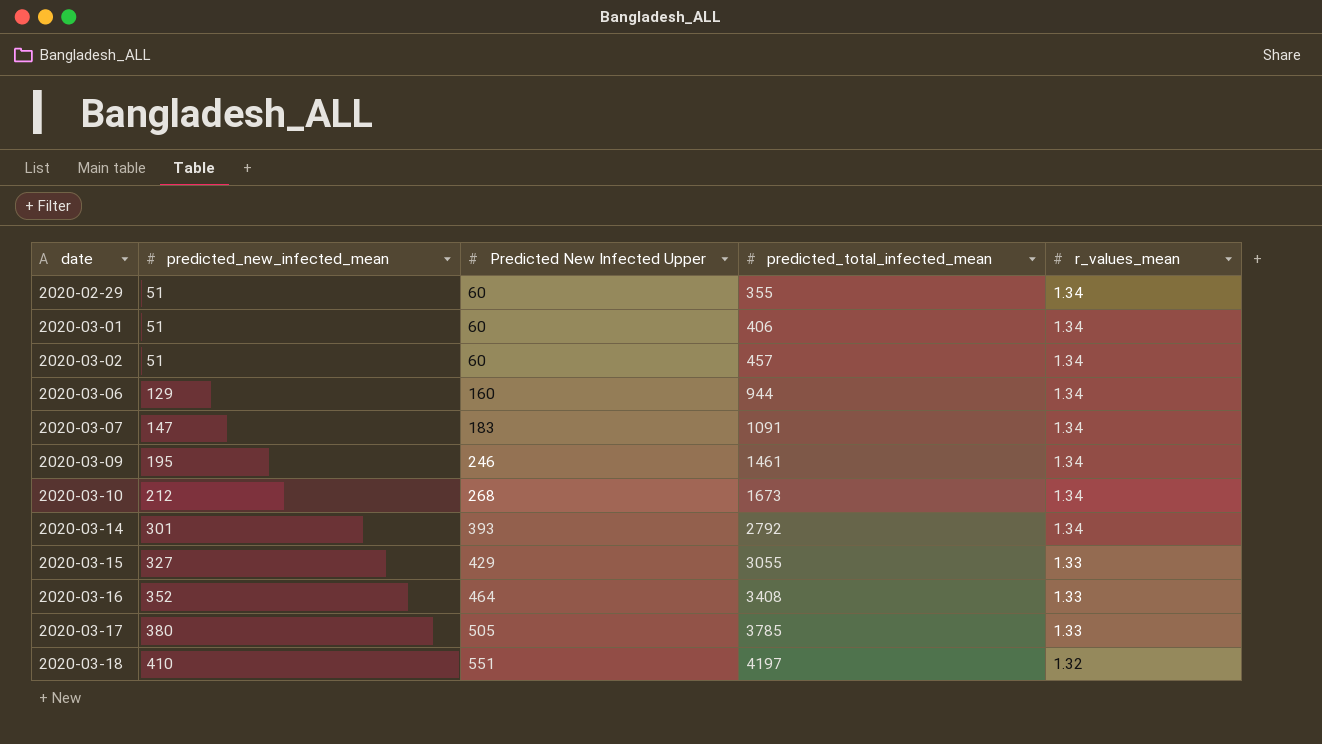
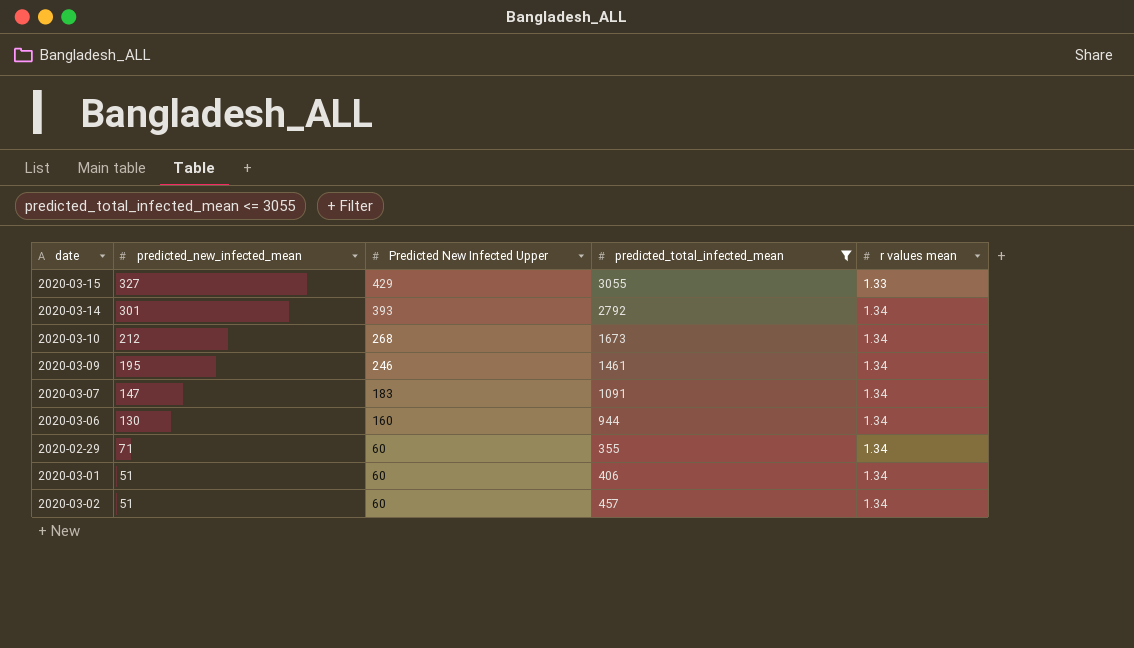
filter: none -> predicted_total_infected_mean <= 3055
row order: date ascending -> predicted_new_infected_mean descending
column name: r_values_mean -> r values mean
2020-03-06 | predicted_new_infected_mean: 129 -> 130
2020-02-29 | predicted_new_infected_mean: 51 -> 71

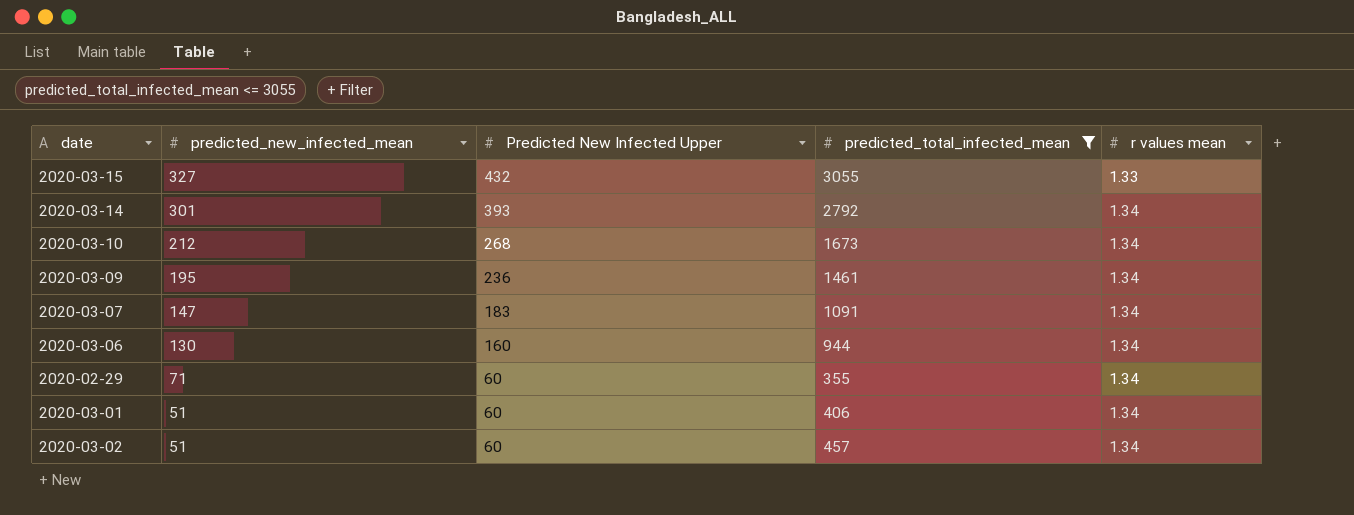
2020-03-15 | Predicted New Infected Upper: 429 -> 432
2020-03-09 | Predicted New Infected Upper: 246 -> 236

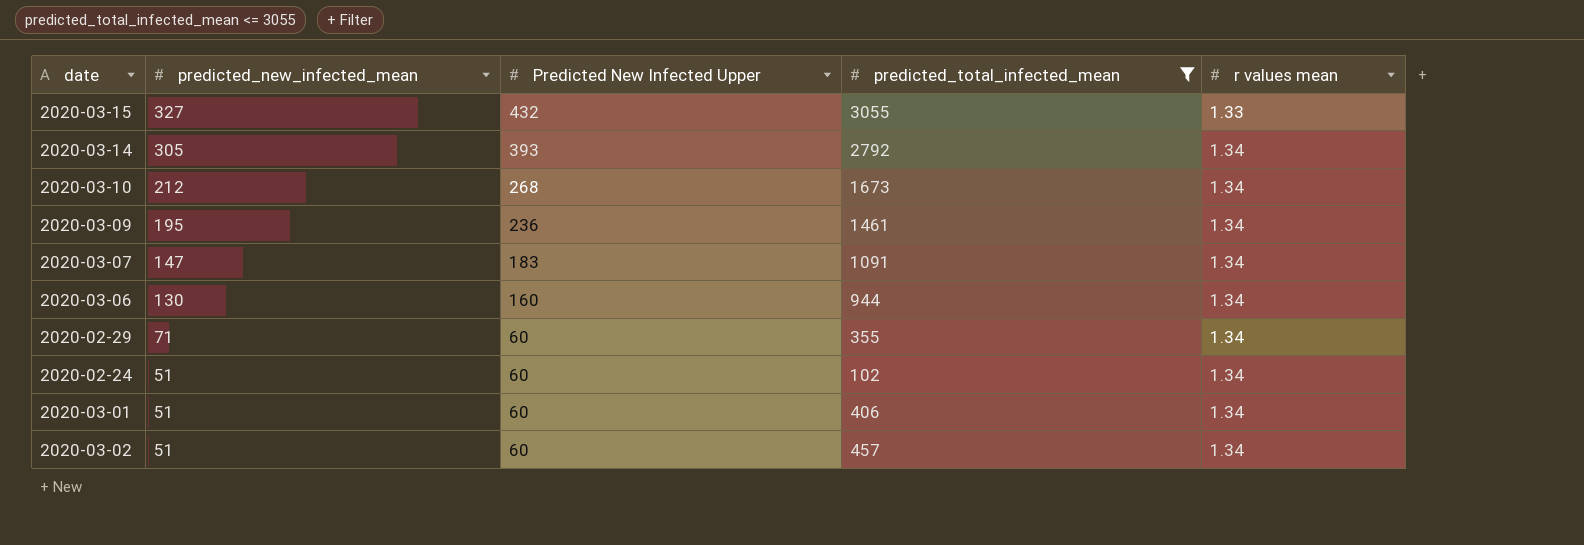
2020-03-14 | predicted_new_infected_mean: 301 -> 305
row 2020-02-24: none -> 51 | 60 | 102 | 1.34

